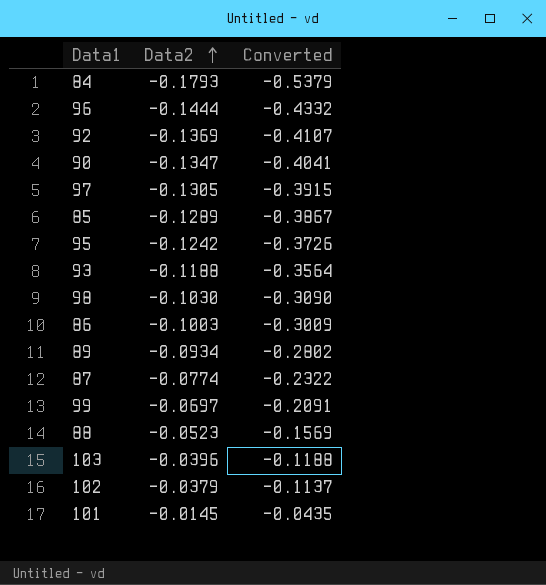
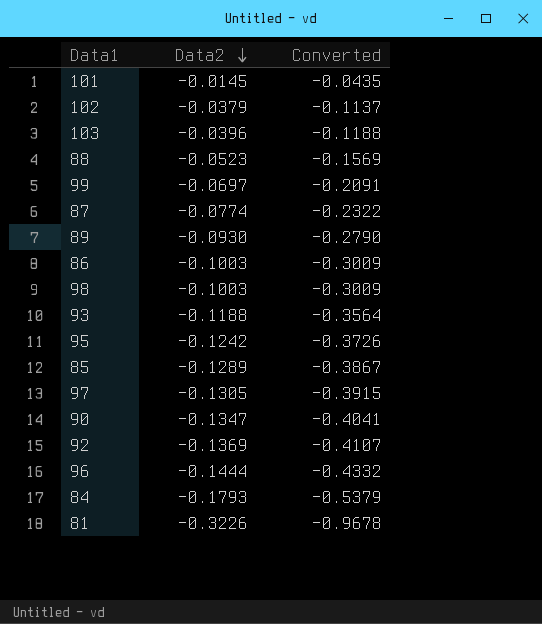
row order: Data2 ascending -> Data2 descending
89 | Data2: -0.0934 -> -0.0930
89 | Converted: -0.2802 -> -0.2790
98 | Data2: -0.1030 -> -0.1003
98 | Converted: -0.3090 -> -0.3009
row 81: none -> -0.3226 | -0.9678

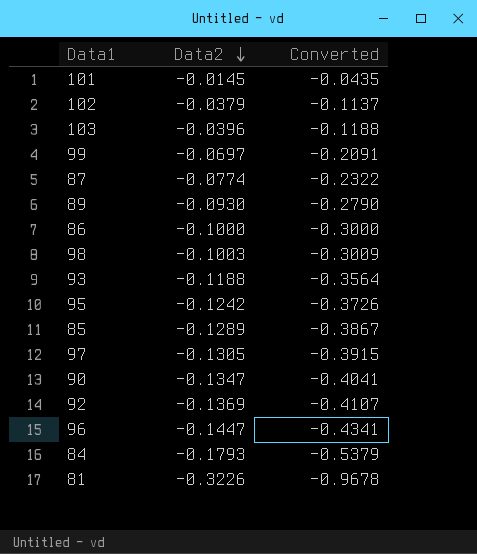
row 88: -0.0523 | -0.1569 -> none
86 | Data2: -0.1003 -> -0.1000
86 | Converted: -0.3009 -> -0.3000
96 | Data2: -0.1444 -> -0.1447
96 | Converted: -0.4332 -> -0.4341

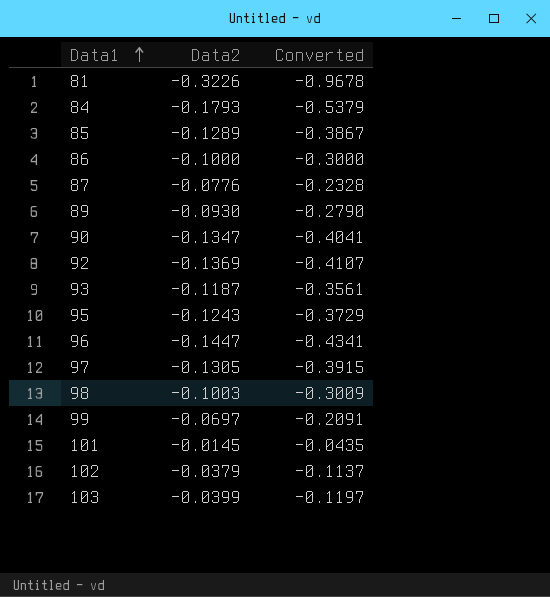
row order: Data2 descending -> Data1 ascending
87 | Data2: -0.0774 -> -0.0776
87 | Converted: -0.2322 -> -0.2328
93 | Data2: -0.1188 -> -0.1187
93 | Converted: -0.3564 -> -0.3561
95 | Data2: -0.1242 -> -0.1243
95 | Converted: -0.3726 -> -0.3729
103 | Data2: -0.0396 -> -0.0399
103 | Converted: -0.1188 -> -0.1197

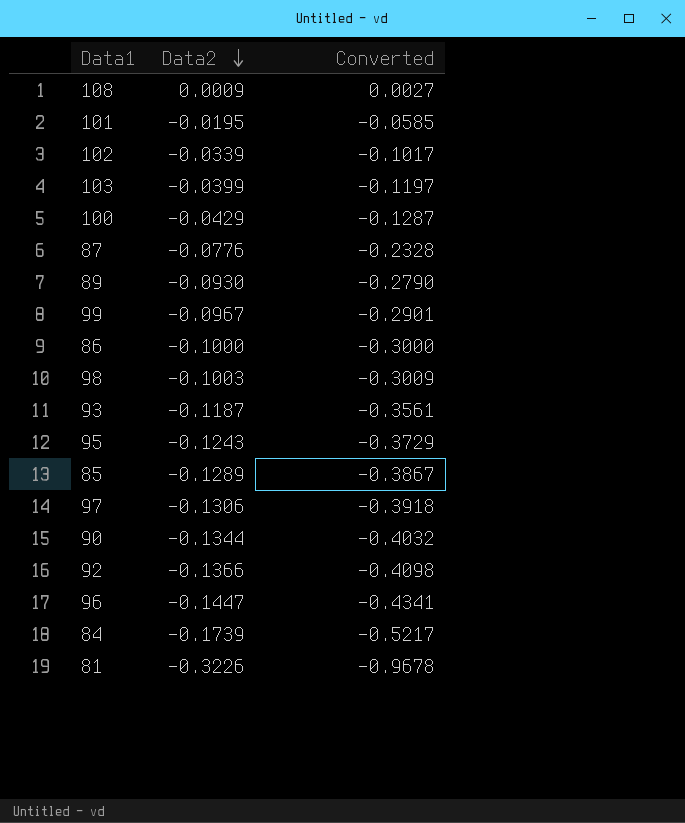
row order: Data1 ascending -> Data2 descending
row 108: none -> 0.0009 | 0.0027
101 | Data2: -0.0145 -> -0.0195
101 | Converted: -0.0435 -> -0.0585
102 | Data2: -0.0379 -> -0.0339
102 | Converted: -0.1137 -> -0.1017
row 100: none -> -0.0429 | -0.1287
99 | Data2: -0.0697 -> -0.0967
99 | Converted: -0.2091 -> -0.2901
97 | Data2: -0.1305 -> -0.1306
97 | Converted: -0.3915 -> -0.3918
90 | Data2: -0.1347 -> -0.1344
90 | Converted: -0.4041 -> -0.4032
92 | Data2: -0.1369 -> -0.1366
92 | Converted: -0.4107 -> -0.4098
84 | Data2: -0.1793 -> -0.1739
84 | Converted: -0.5379 -> -0.5217

